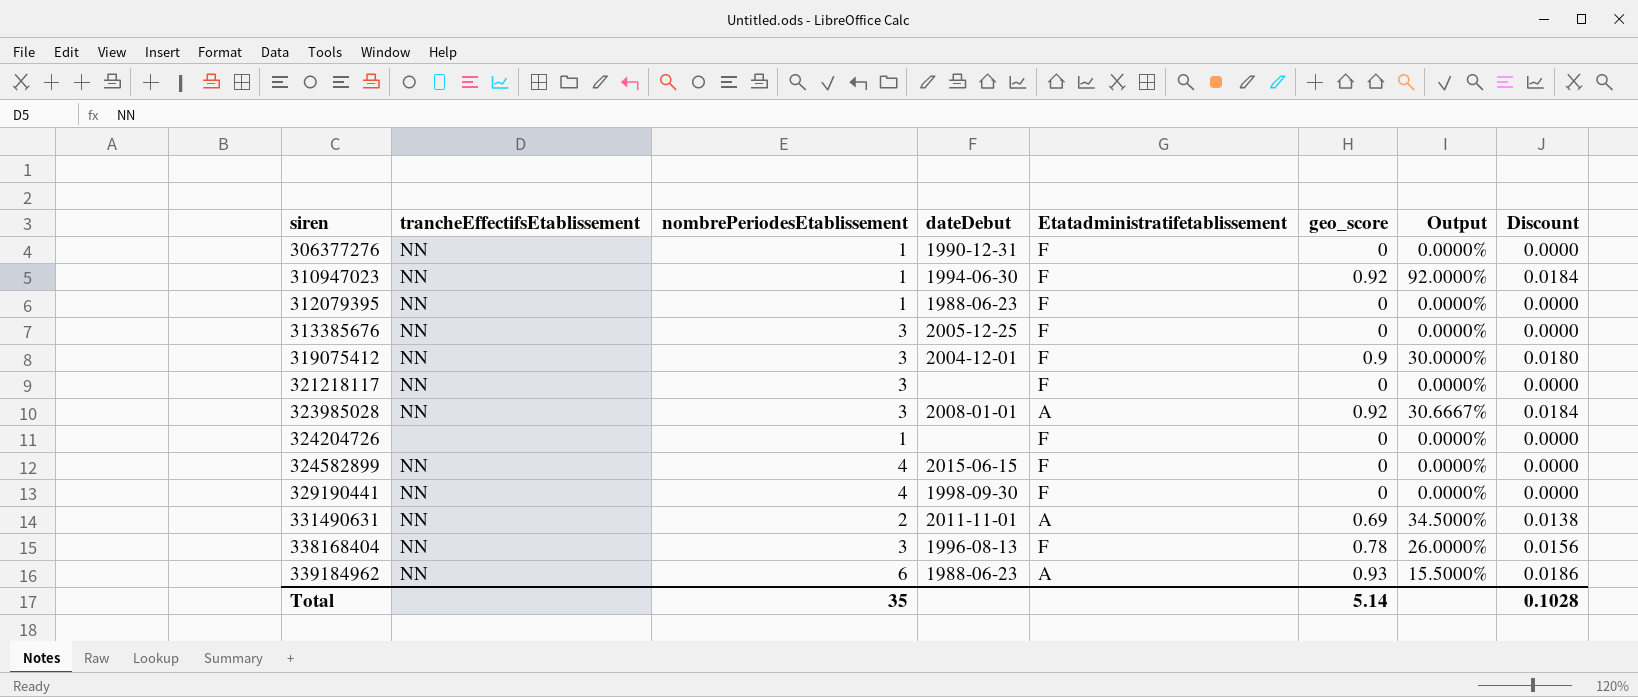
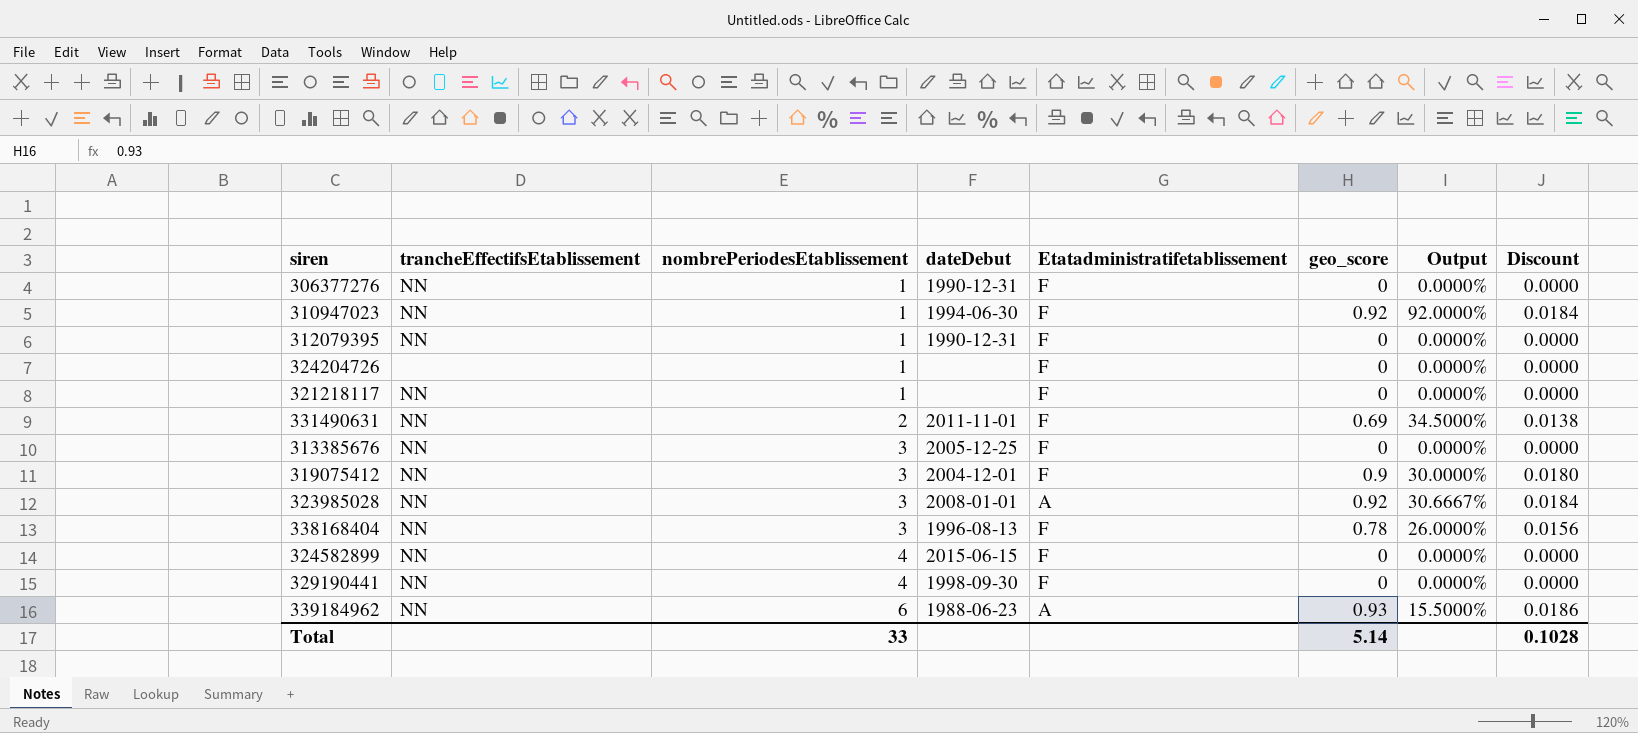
row order: siren ascending -> nombrePeriodesEtablissement ascending
312079395 | dateDebut: 1988-06-23 -> 1990-12-31
321218117 | nombrePeriodesEtablissement: 3 -> 1
331490631 | Etatadministratifetablissement: A -> F
Total | nombrePeriodesEtablissement: 35 -> 33

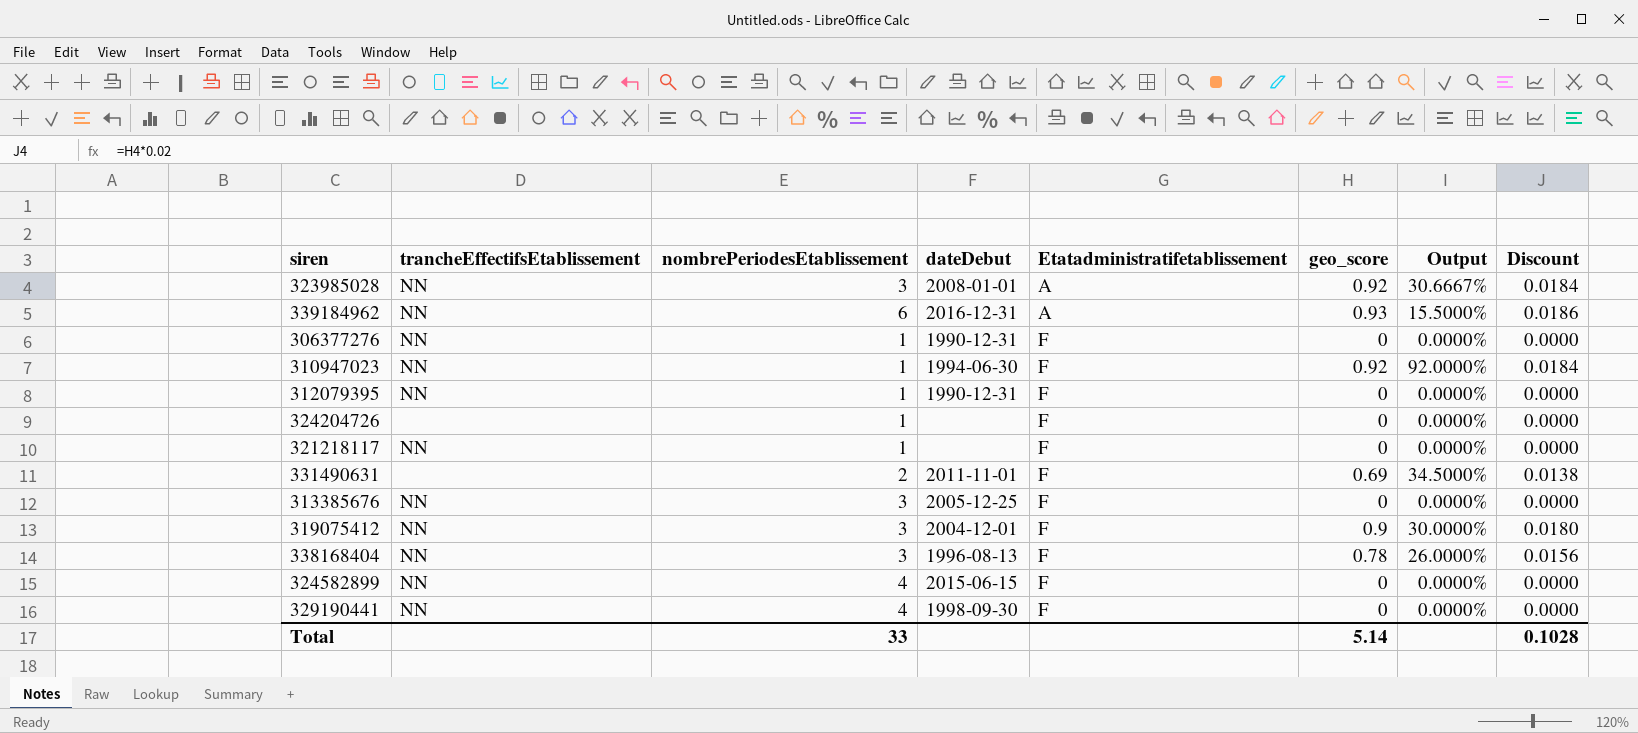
row order: nombrePeriodesEtablissement ascending -> Etatadministratifetablissement ascending
339184962 | dateDebut: 1988-06-23 -> 2016-12-31
331490631 | trancheEffectifsEtablissement: NN -> none

